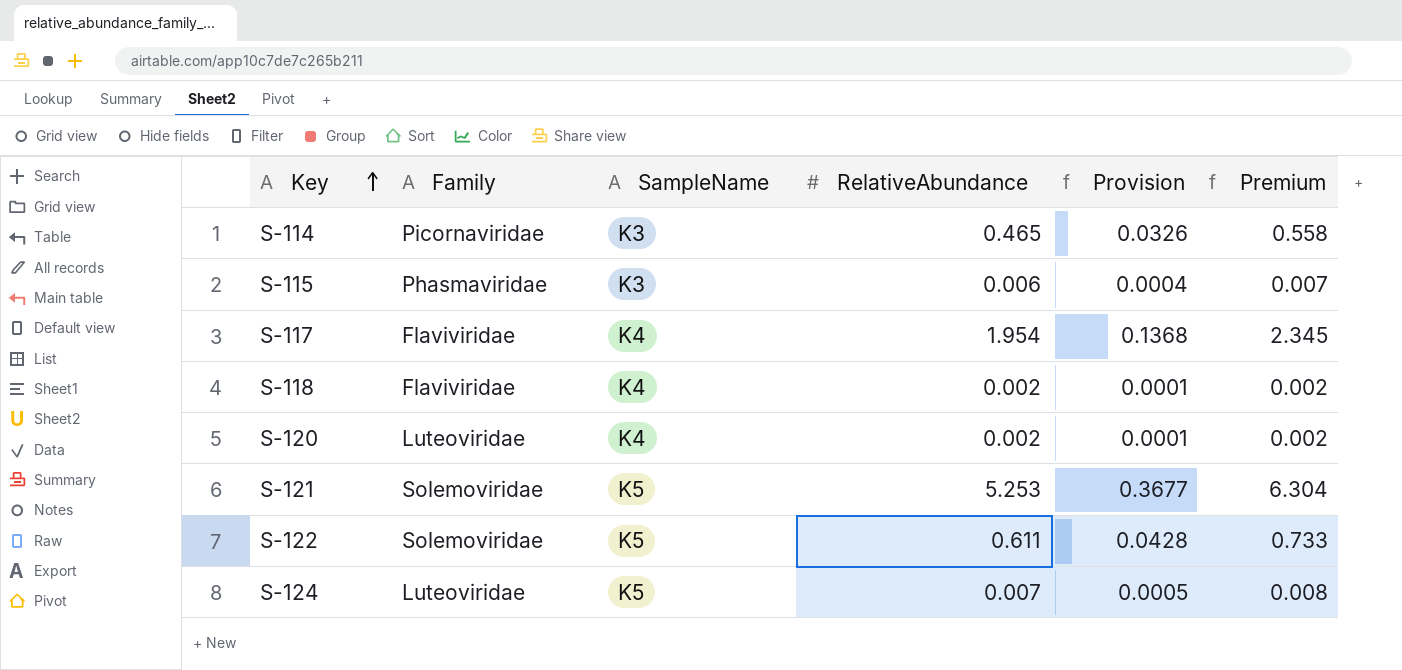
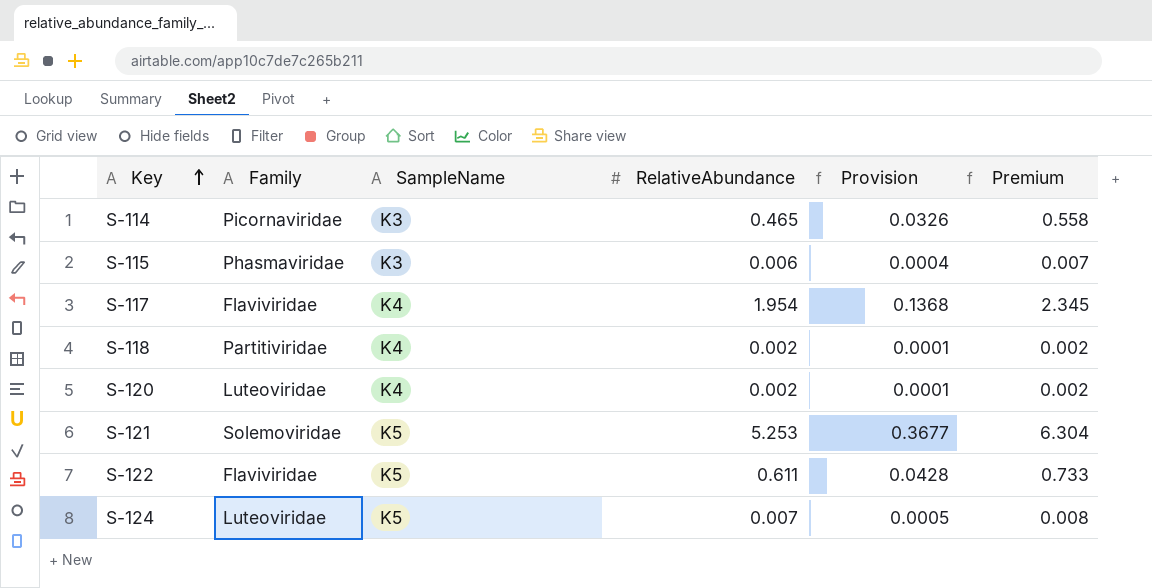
S-118 | Family: Flaviviridae -> Partitiviridae
S-122 | Family: Solemoviridae -> Flaviviridae

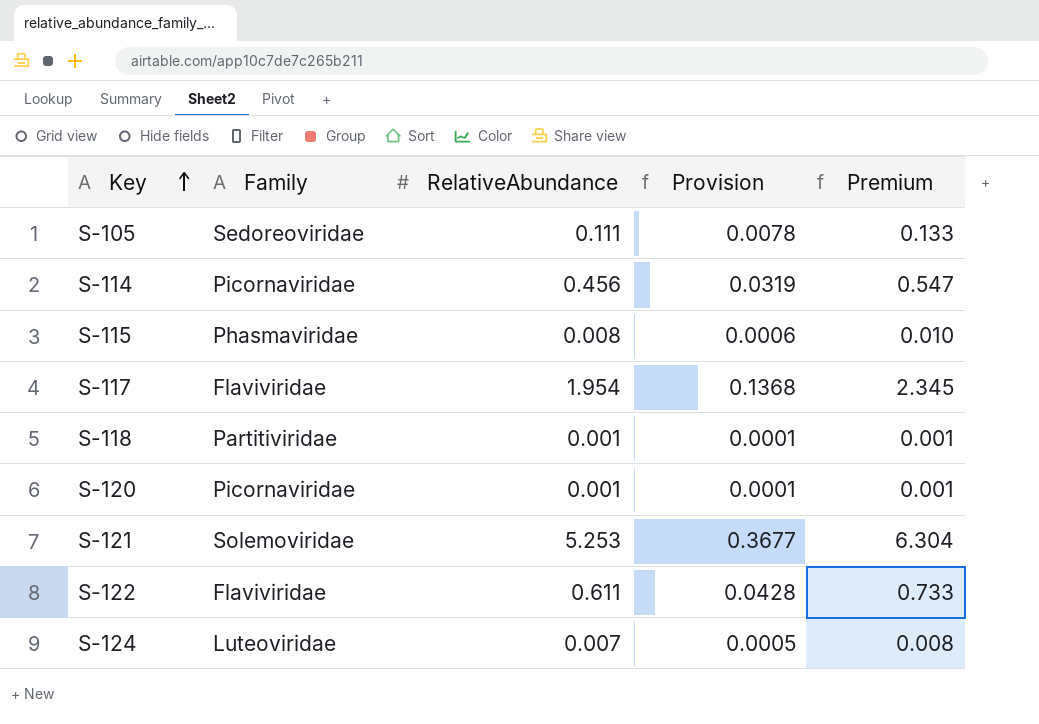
column SampleName | position: 3 -> none
row S-105: none -> Sedoreoviridae | 0.111 | 0.0078 | 0.133
S-114 | RelativeAbundance: 0.465 -> 0.456
S-114 | Provision: 0.0326 -> 0.0319
S-114 | Premium: 0.558 -> 0.547
S-115 | RelativeAbundance: 0.006 -> 0.008
S-115 | Provision: 0.0004 -> 0.0006
S-115 | Premium: 0.007 -> 0.010
S-118 | RelativeAbundance: 0.002 -> 0.001
S-118 | Premium: 0.002 -> 0.001
S-120 | Family: Luteoviridae -> Picornaviridae
S-120 | RelativeAbundance: 0.002 -> 0.001
S-120 | Premium: 0.002 -> 0.001

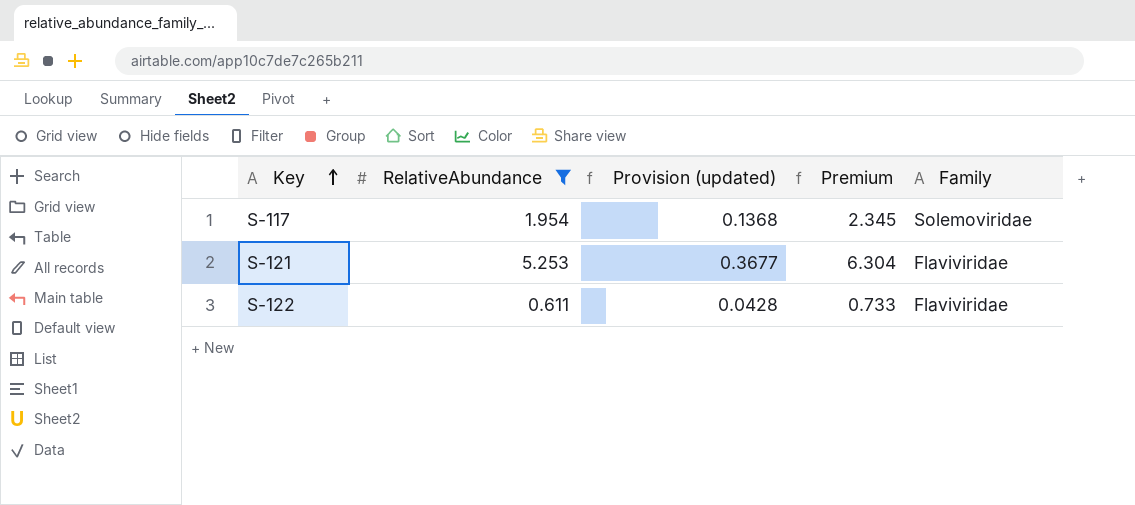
filter: none -> RelativeAbundance >= 0.611
column name: Provision -> Provision (updated)
column Family | position: 2 -> 5
S-117 | Family: Flaviviridae -> Solemoviridae
S-121 | Family: Solemoviridae -> Flaviviridae

